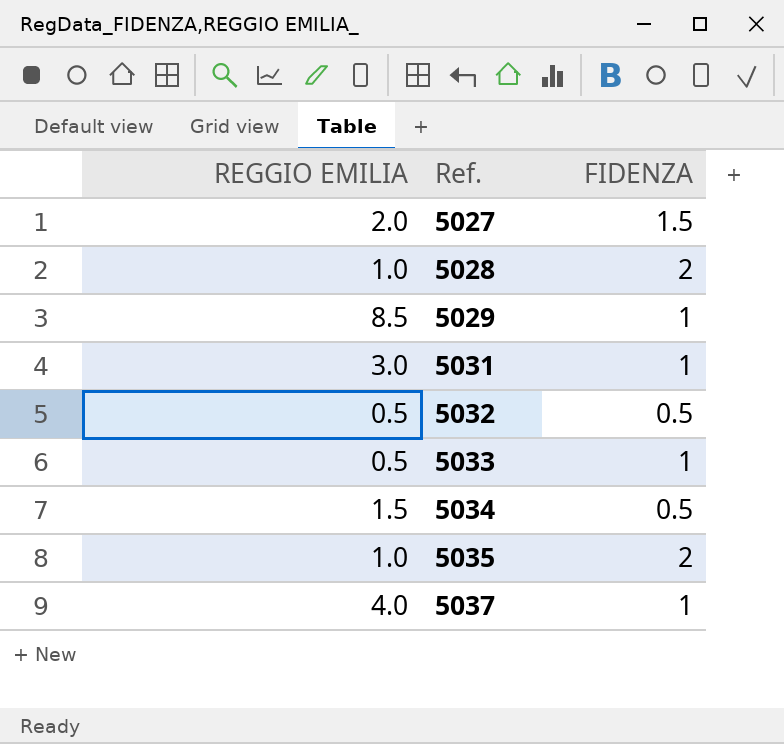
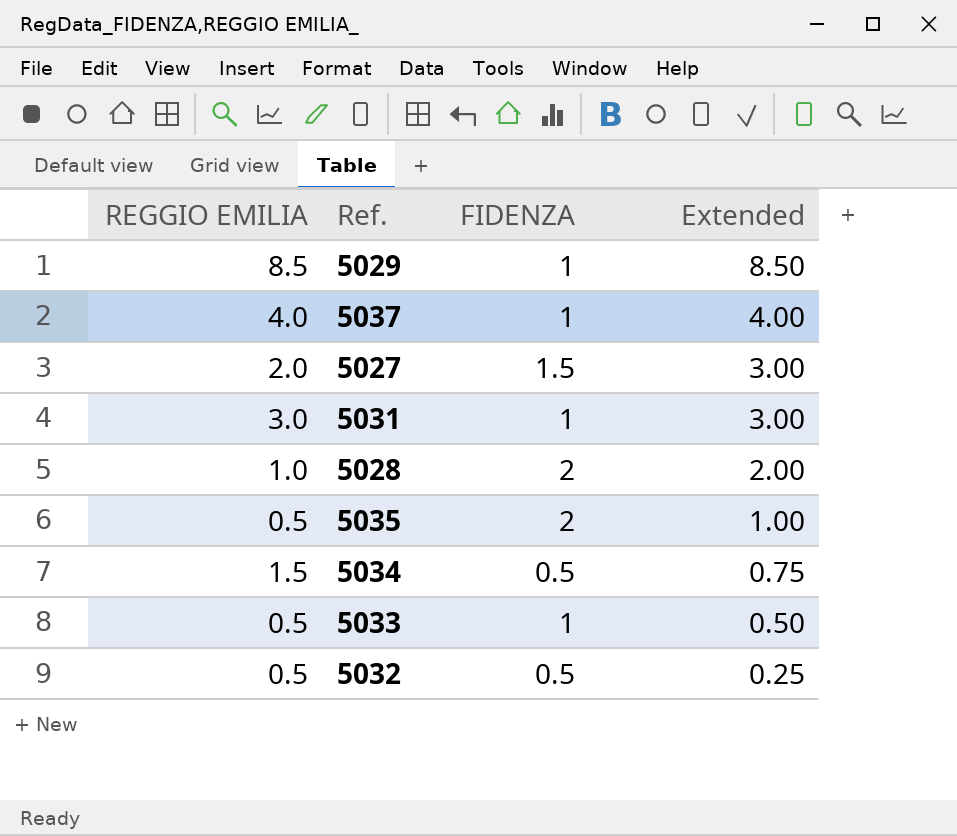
row order: Ref. ascending -> Extended descending
column Extended | formula: none -> [REGGIO EMILIA] * [FIDENZA]
5035 | REGGIO EMILIA: 1.0 -> 0.5

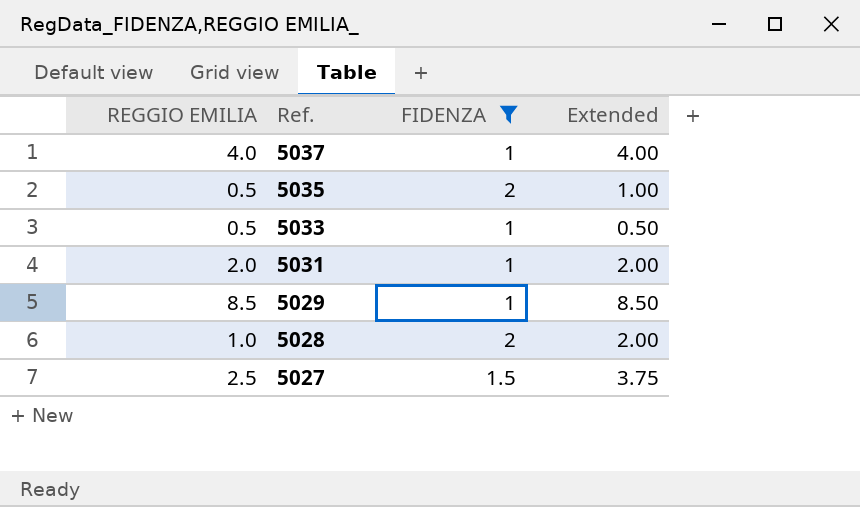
filter: none -> FIDENZA != 0.5
row order: Extended descending -> Ref. descending
5031 | REGGIO EMILIA: 3.0 -> 2.0
5031 | Extended: 3.00 -> 2.00
5027 | REGGIO EMILIA: 2.0 -> 2.5
5027 | Extended: 3.00 -> 3.75

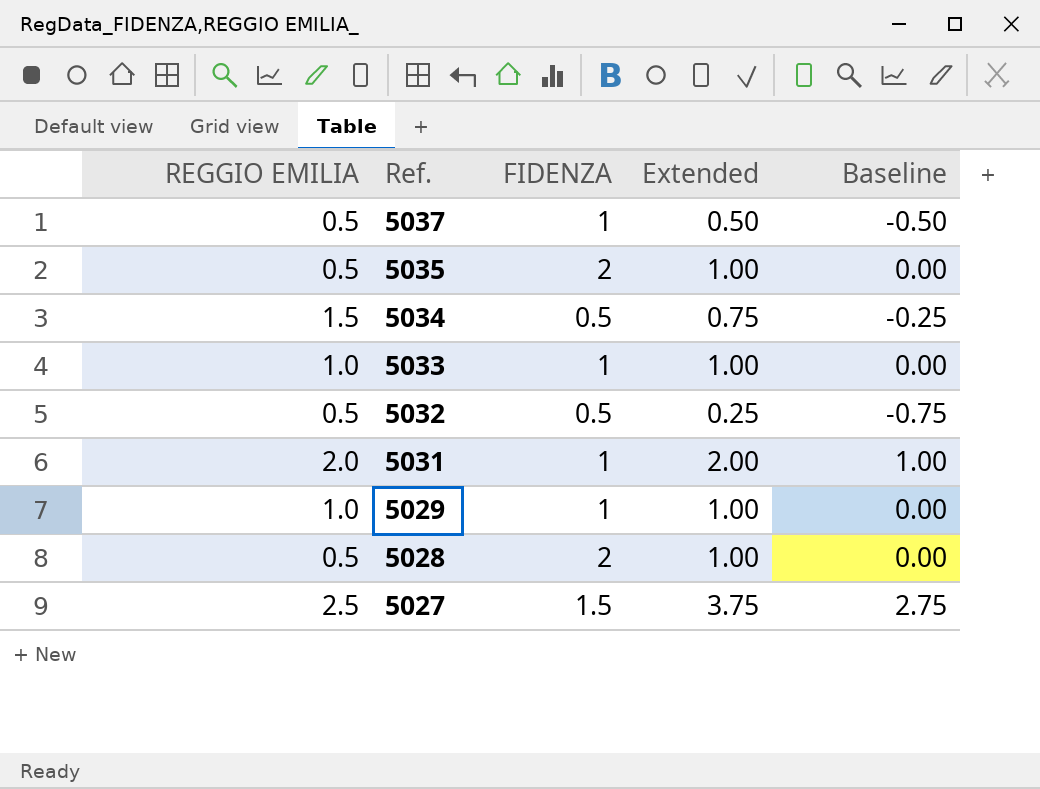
filter: FIDENZA != 0.5 -> none
column Baseline | formula: none -> [Extended] - 1
5037 | REGGIO EMILIA: 4.0 -> 0.5
5037 | Extended: 4.00 -> 0.50
5033 | REGGIO EMILIA: 0.5 -> 1.0
5033 | Extended: 0.50 -> 1.00
5029 | REGGIO EMILIA: 8.5 -> 1.0
5029 | Extended: 8.50 -> 1.00
5028 | REGGIO EMILIA: 1.0 -> 0.5
5028 | Extended: 2.00 -> 1.00

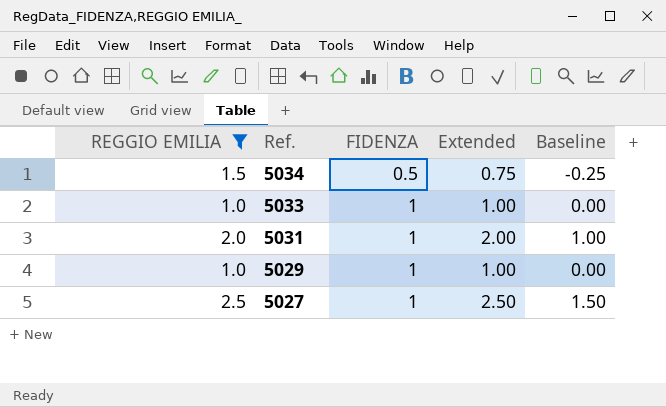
filter: none -> REGGIO EMILIA != 0.5
5027 | FIDENZA: 1.5 -> 1
5027 | Extended: 3.75 -> 2.50
5027 | Baseline: 2.75 -> 1.50

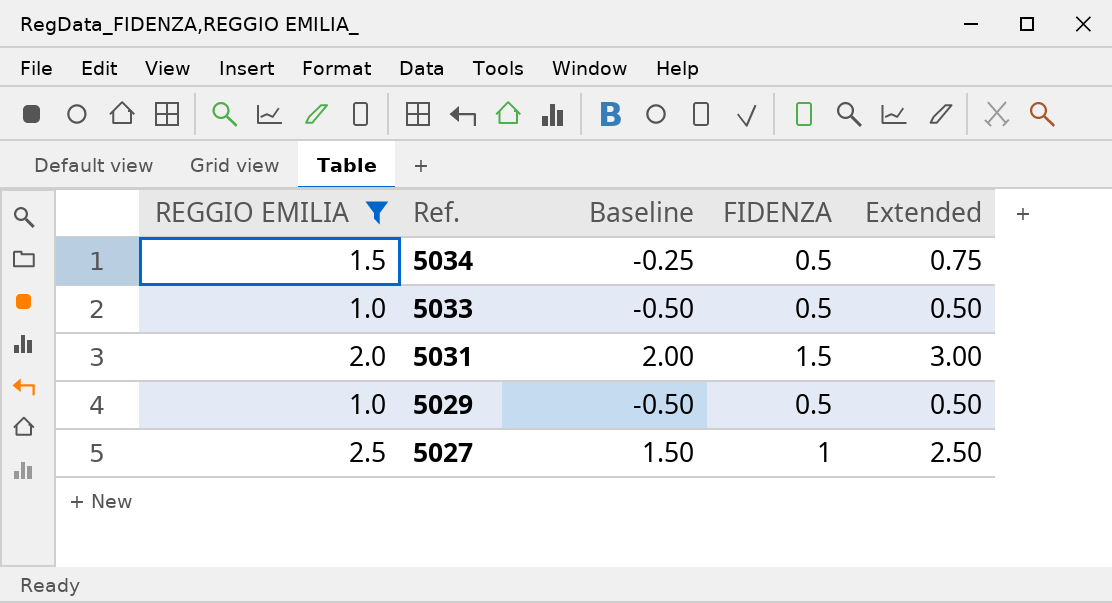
column Baseline | position: 5 -> 3
5033 | Baseline: 0.00 -> -0.50
5033 | FIDENZA: 1 -> 0.5
5033 | Extended: 1.00 -> 0.50
5031 | Baseline: 1.00 -> 2.00
5031 | FIDENZA: 1 -> 1.5
5031 | Extended: 2.00 -> 3.00
5029 | Baseline: 0.00 -> -0.50
5029 | FIDENZA: 1 -> 0.5
5029 | Extended: 1.00 -> 0.50

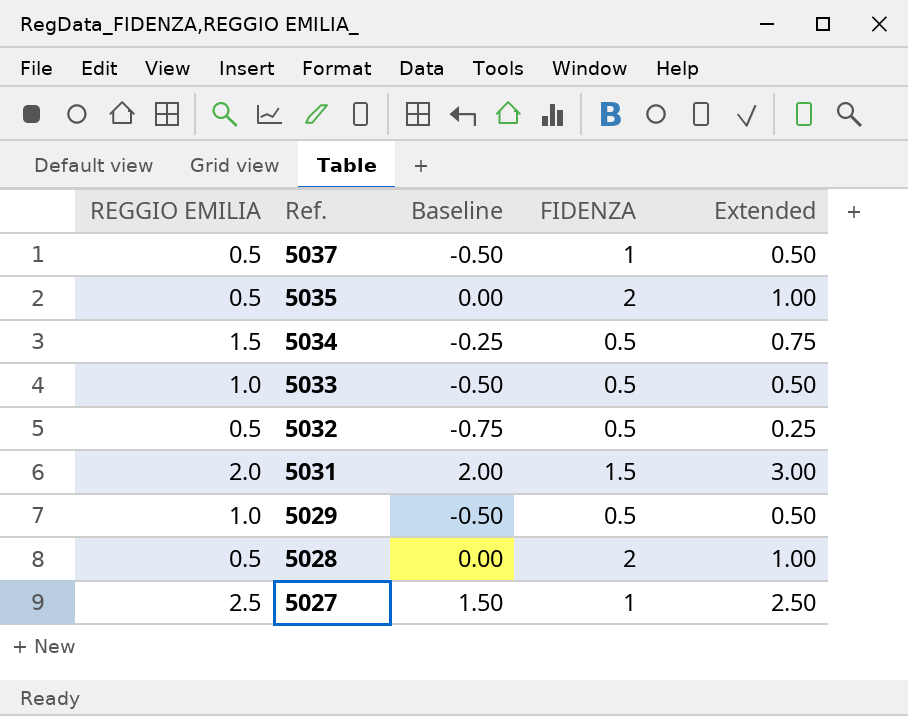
filter: REGGIO EMILIA != 0.5 -> none

